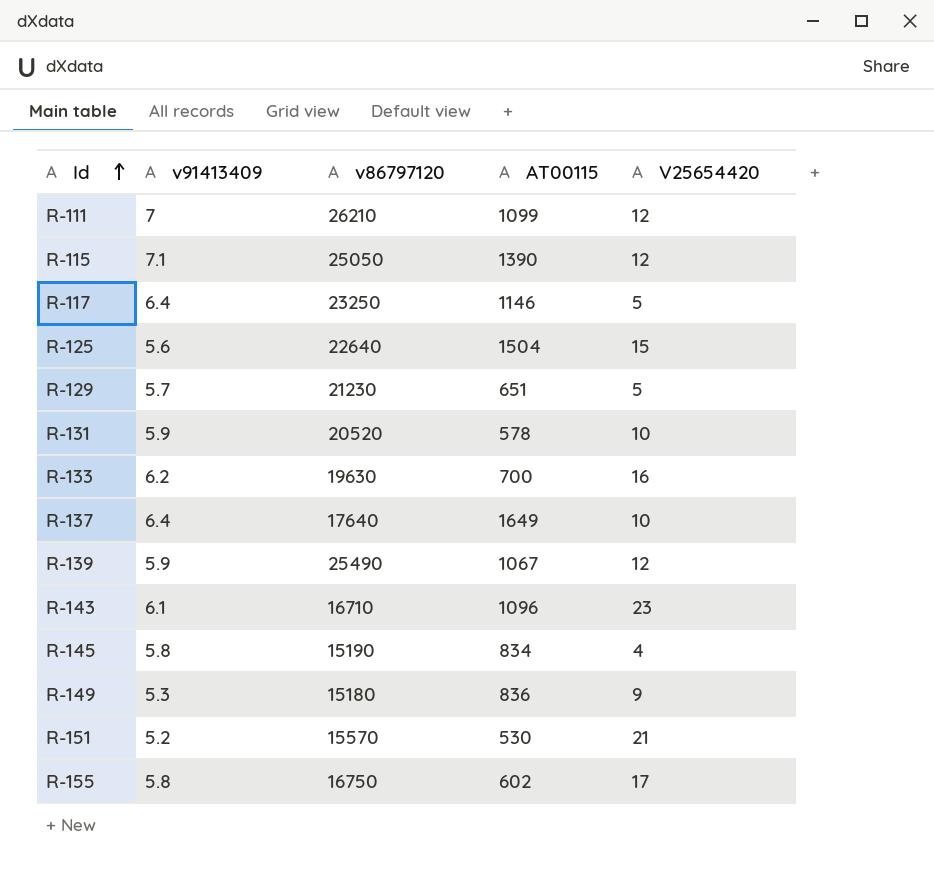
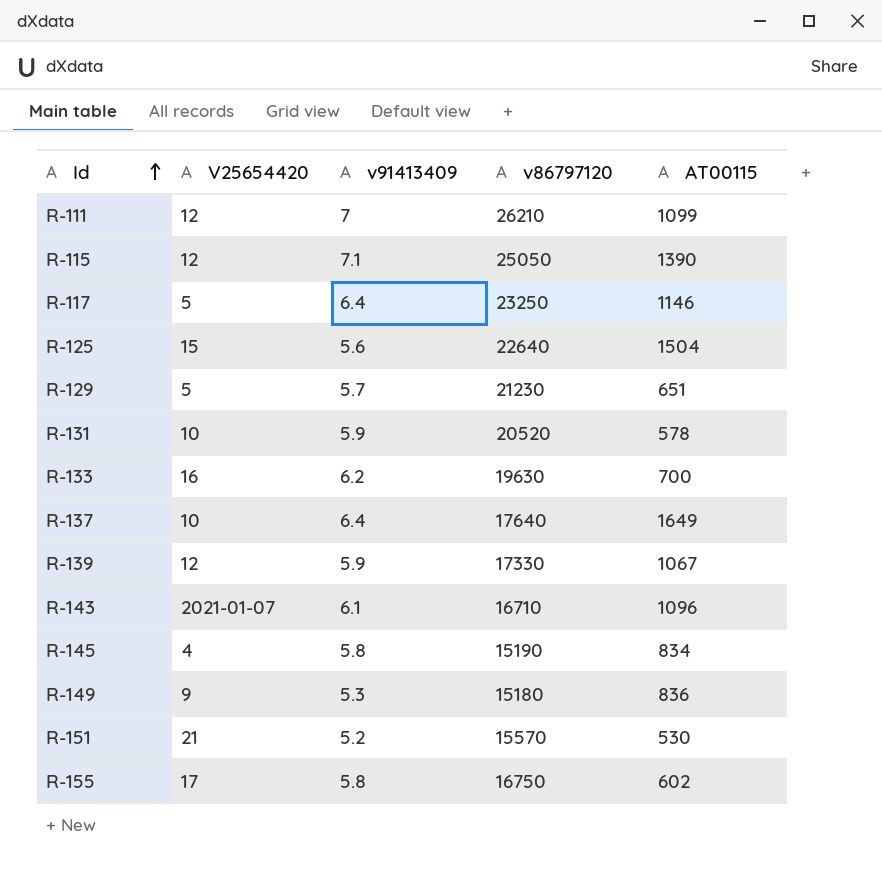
column V25654420 | position: 5 -> 2
R-139 | v86797120: 25490 -> 17330
R-143 | V25654420: 23 -> 2021-01-07

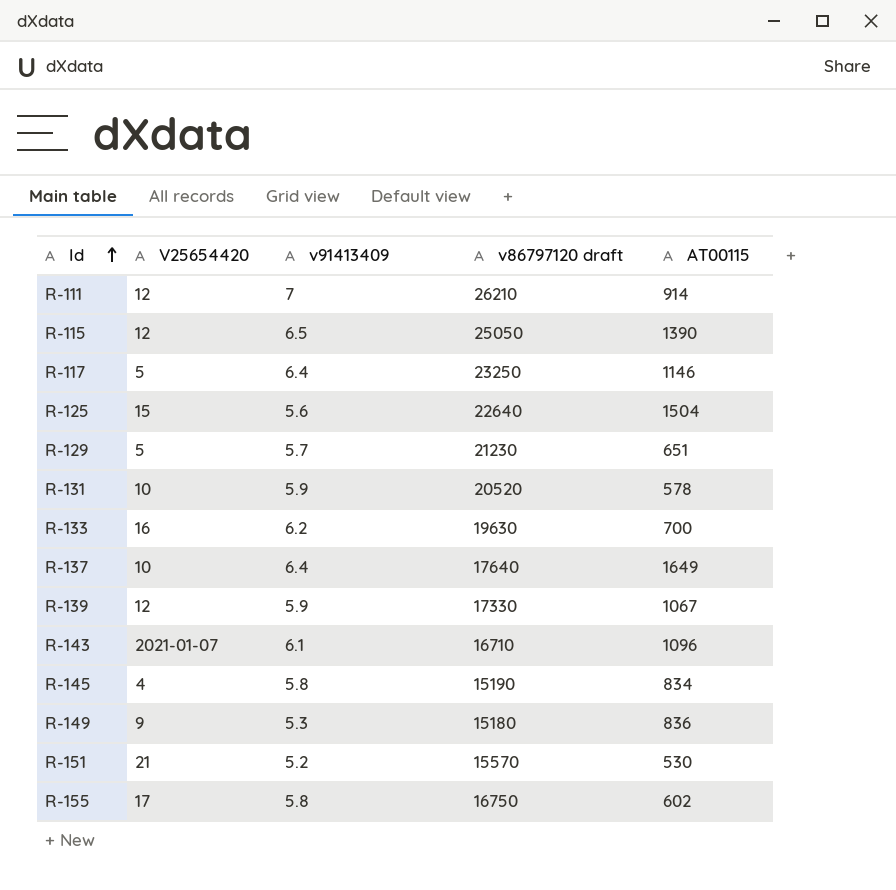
column name: v86797120 -> v86797120 draft
R-111 | AT00115: 1099 -> 914
R-115 | v91413409: 7.1 -> 6.5

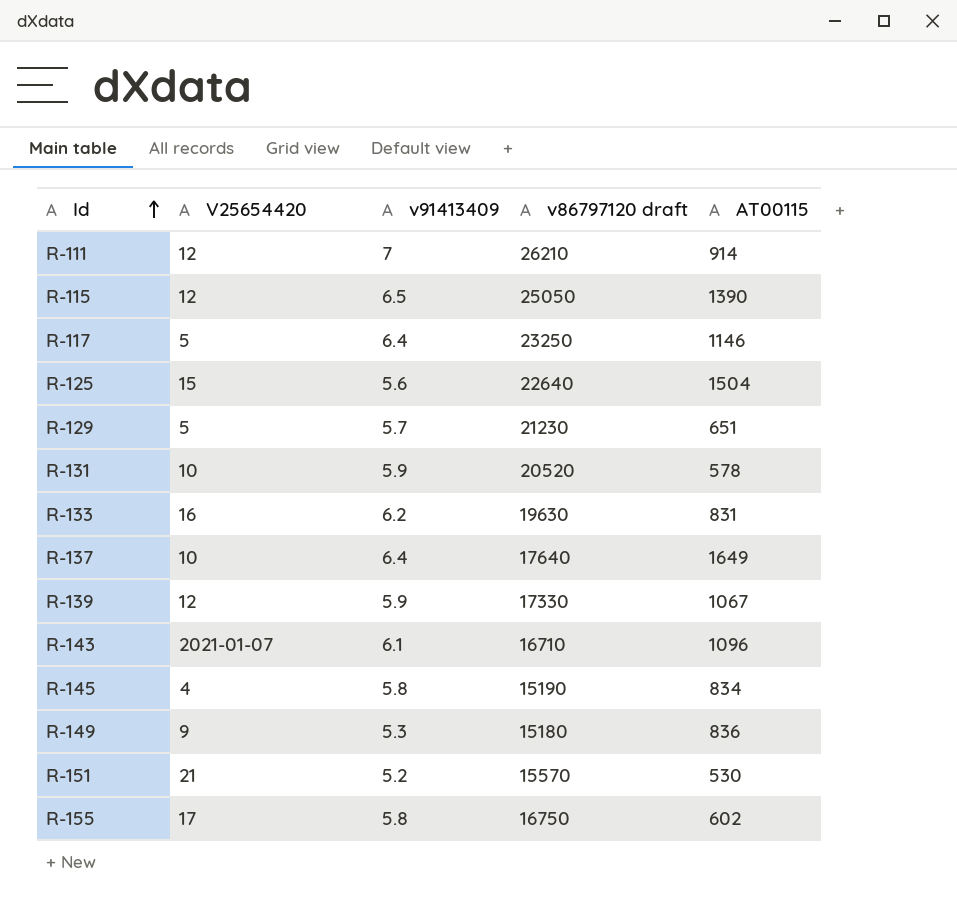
R-133 | AT00115: 700 -> 831

